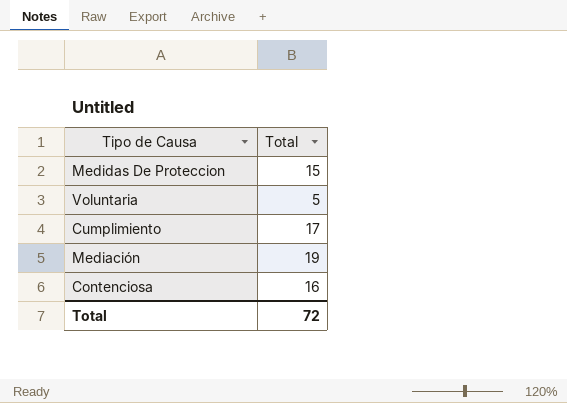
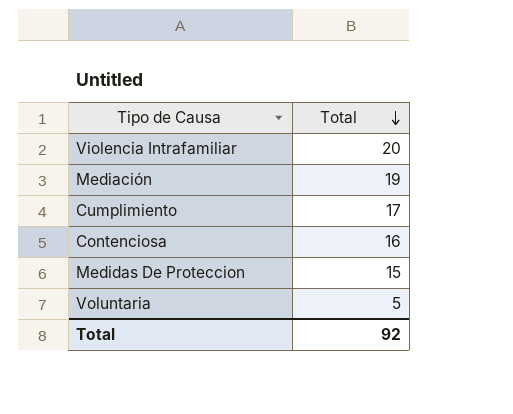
row order: none -> Total descending
row Violencia Intrafamiliar: none -> 20
Total | Total: 72 -> 92

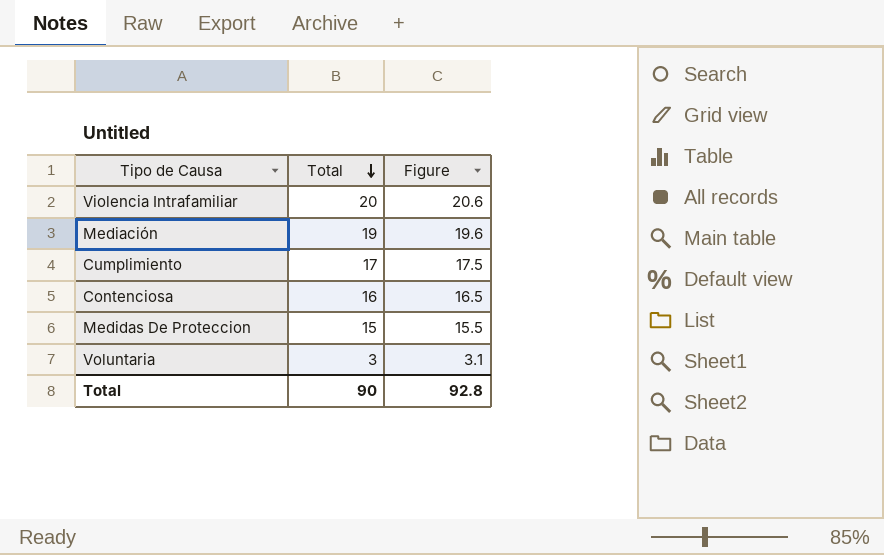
column Figure | formula: none -> [Total] * 1.03
Voluntaria | Total: 5 -> 3
Total | Total: 92 -> 90

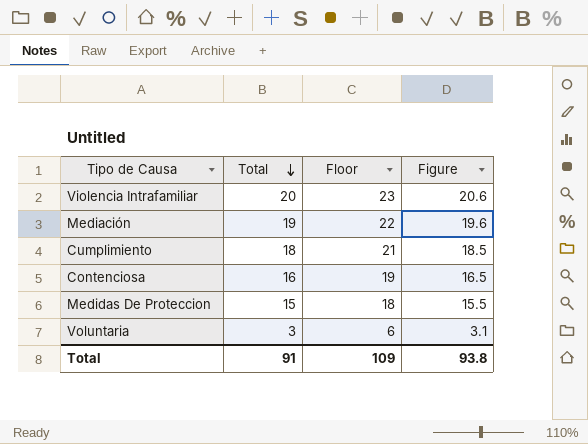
column Floor | formula: none -> [Total] + 3
Cumplimiento | Total: 17 -> 18
Cumplimiento | Figure: 17.5 -> 18.5
Total | Total: 90 -> 91
Total | Figure: 92.8 -> 93.8

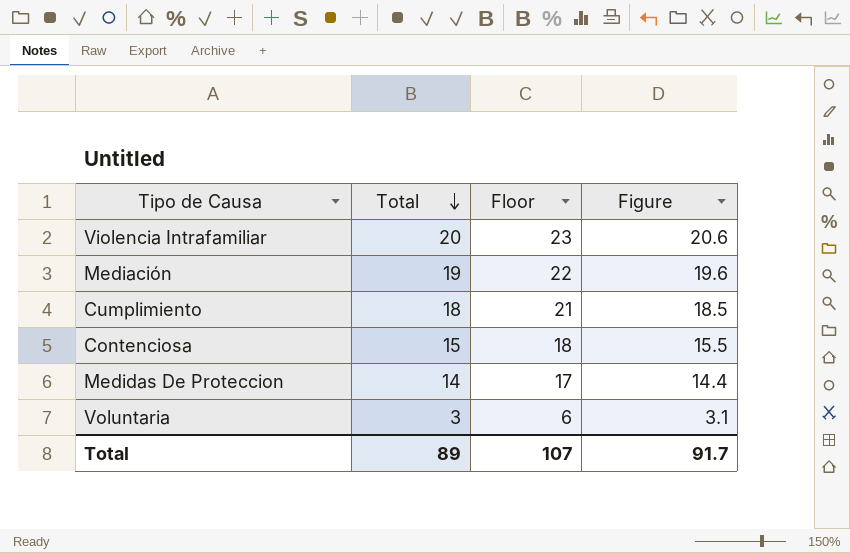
Contenciosa | Total: 16 -> 15
Contenciosa | Floor: 19 -> 18
Contenciosa | Figure: 16.5 -> 15.5
Medidas De Proteccion | Total: 15 -> 14
Medidas De Proteccion | Floor: 18 -> 17
Medidas De Proteccion | Figure: 15.5 -> 14.4
Total | Total: 91 -> 89
Total | Floor: 109 -> 107
Total | Figure: 93.8 -> 91.7

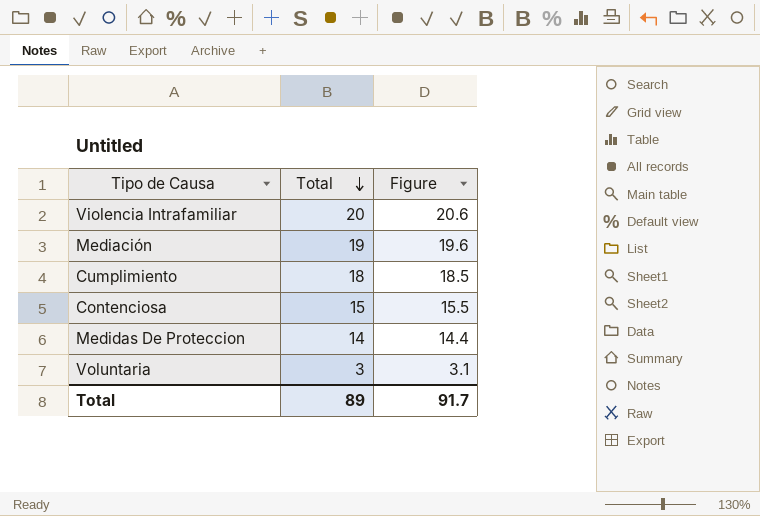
column Floor | formula: [Total] + 3 -> none

